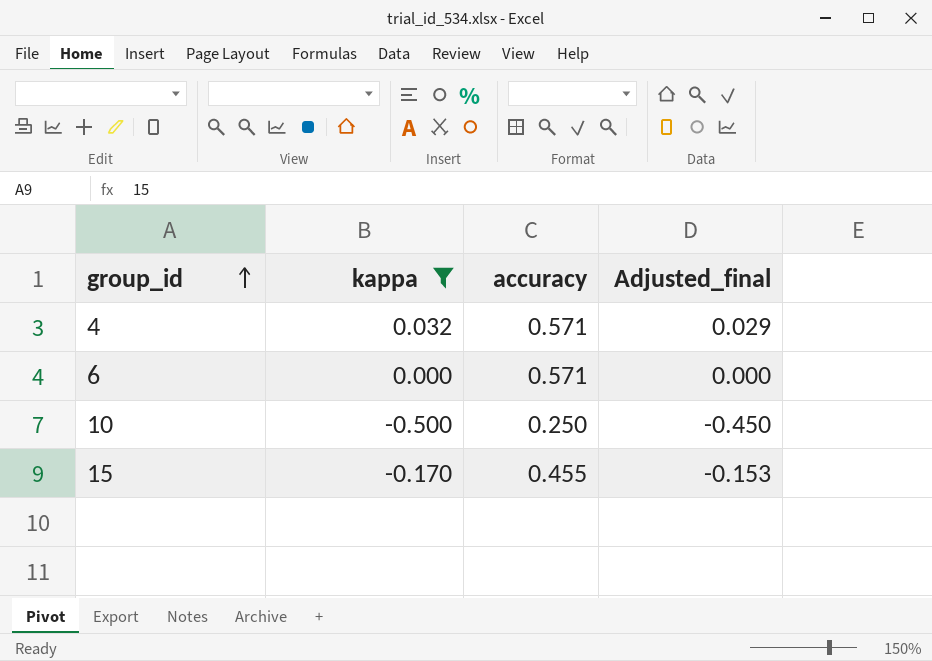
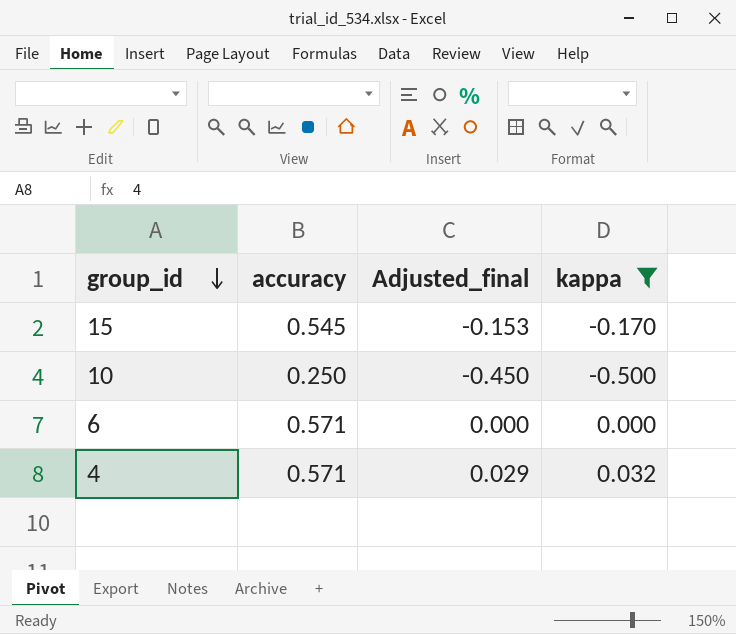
row order: group_id ascending -> group_id descending
column kappa | position: 2 -> 4
15 | accuracy: 0.455 -> 0.545

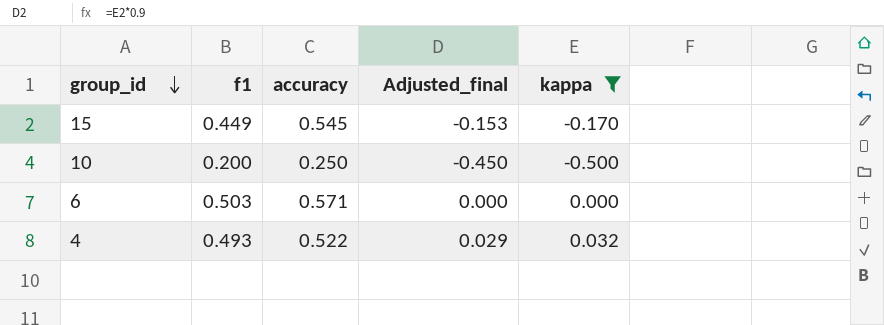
column f1 | position: none -> 2
4 | accuracy: 0.571 -> 0.522

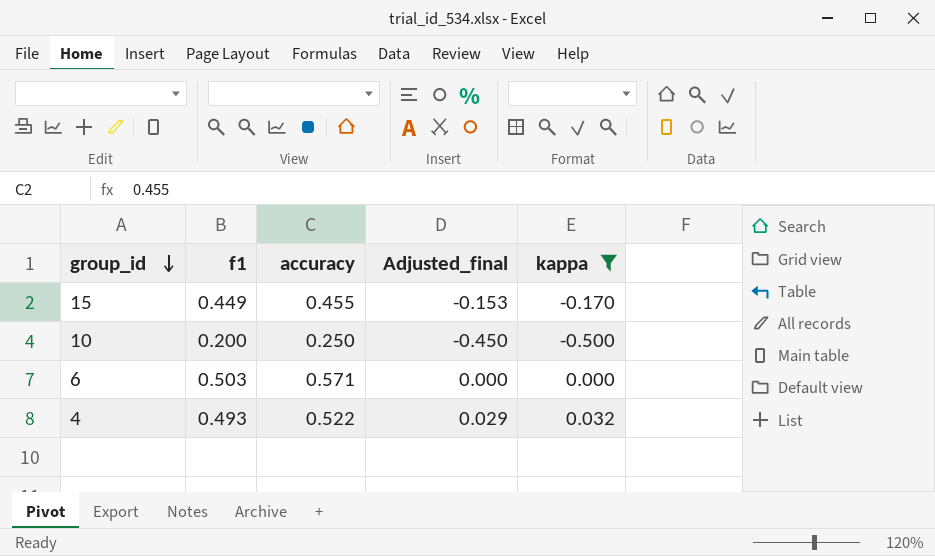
15 | accuracy: 0.545 -> 0.455

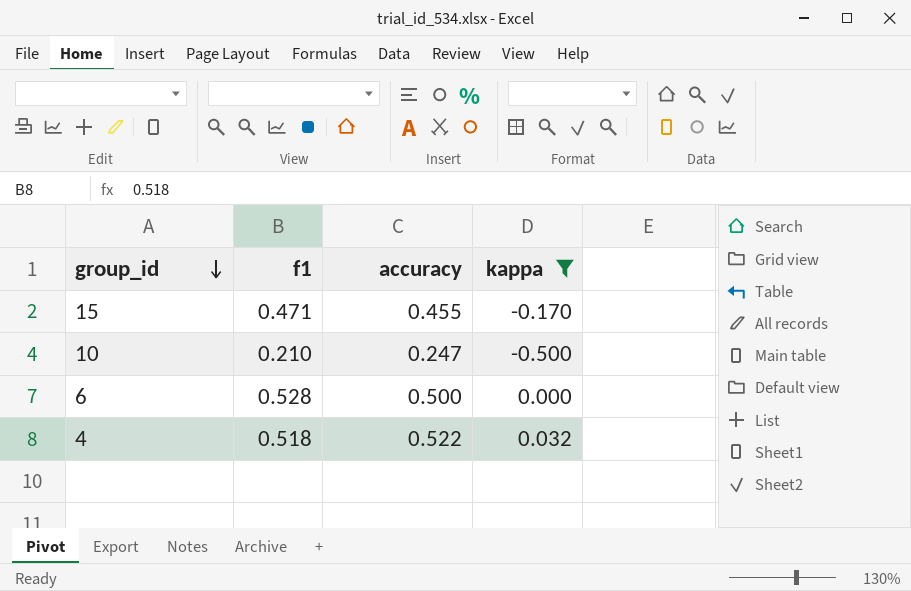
column Adjusted_final | formula: [kappa] * 0.9 -> none
15 | f1: 0.449 -> 0.471
10 | f1: 0.200 -> 0.210
10 | accuracy: 0.250 -> 0.247
6 | f1: 0.503 -> 0.528
6 | accuracy: 0.571 -> 0.500
4 | f1: 0.493 -> 0.518

